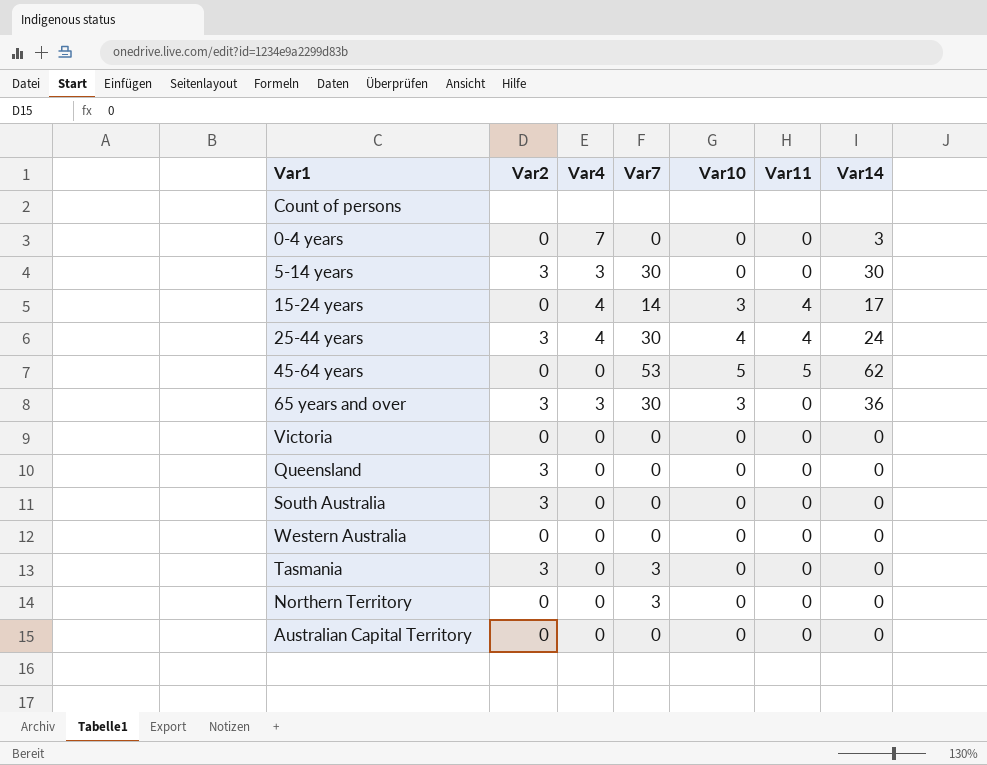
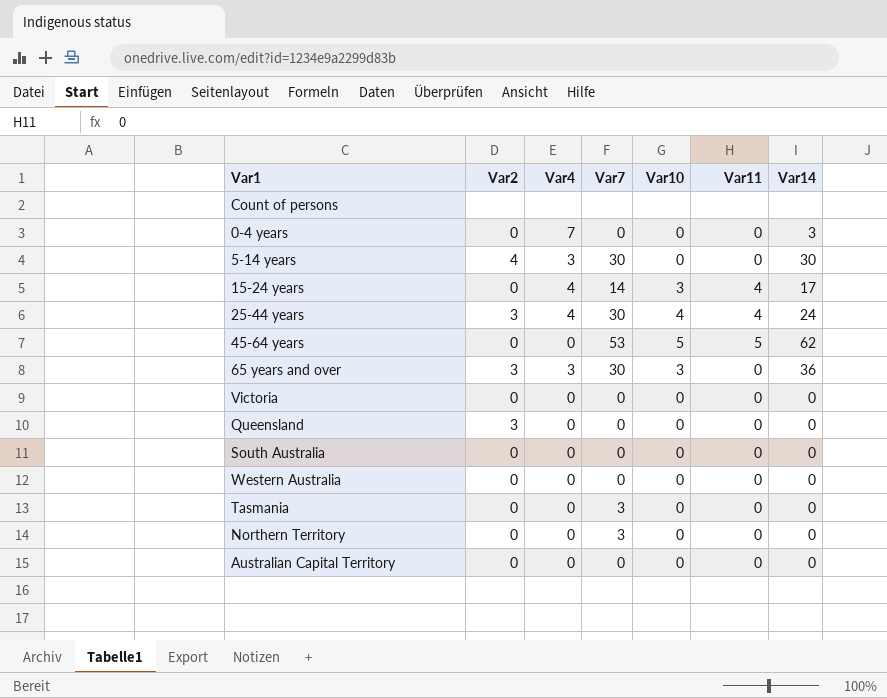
5-14 years | Var2: 3 -> 4
South Australia | Var2: 3 -> 0
Tasmania | Var2: 3 -> 0

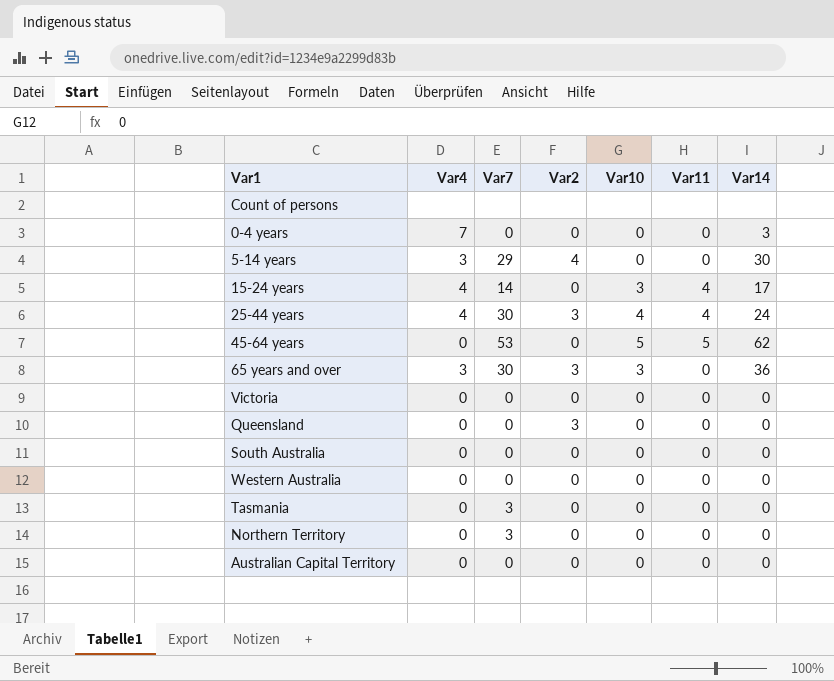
column Var2 | position: 2 -> 4
5-14 years | Var7: 30 -> 29

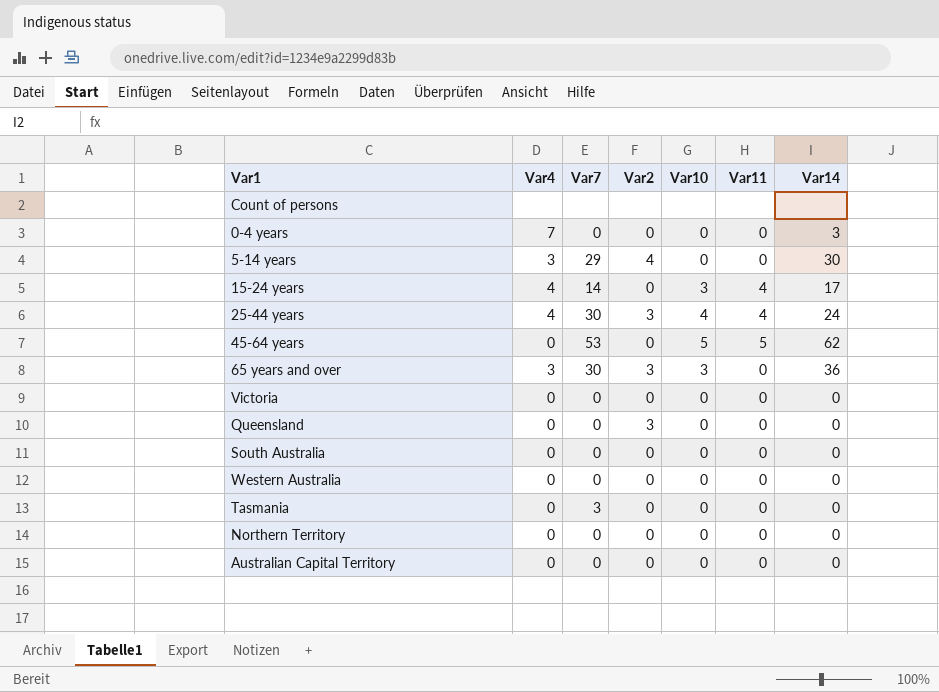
Northern Territory | Var7: 3 -> 0

